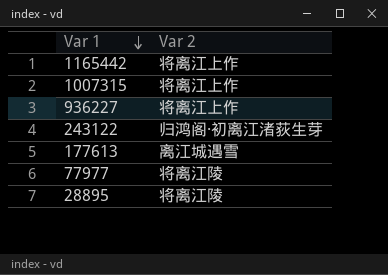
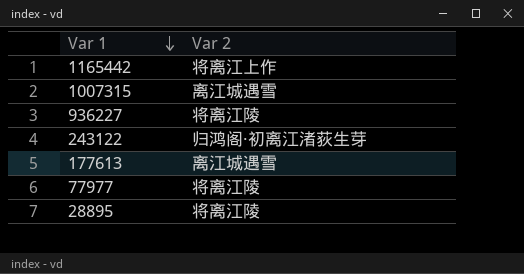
1007315 | Var 2: 将离江上作 -> 离江城遇雪
936227 | Var 2: 将离江上作 -> 将离江陵

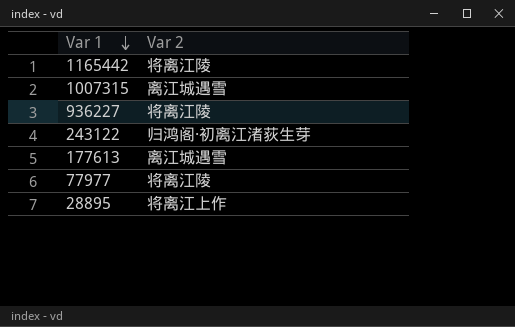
1165442 | Var 2: 将离江上作 -> 将离江陵
28895 | Var 2: 将离江陵 -> 将离江上作

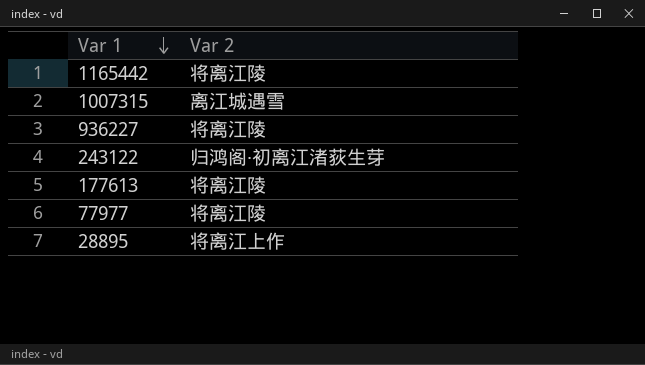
177613 | Var 2: 离江城遇雪 -> 将离江陵

